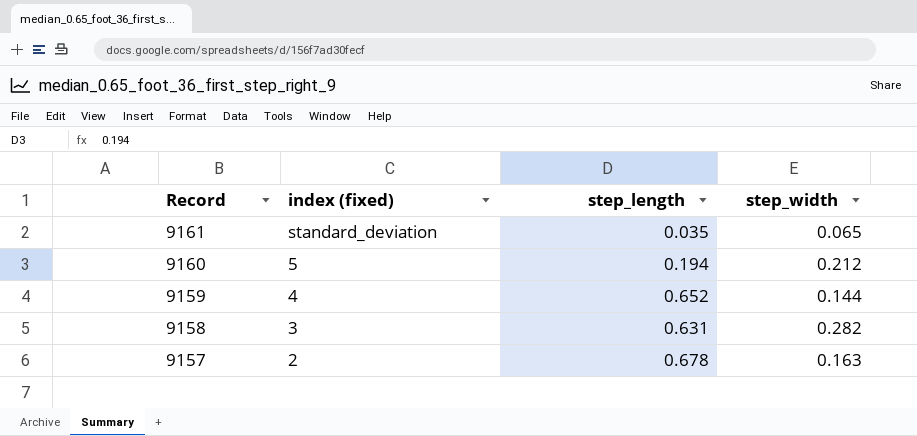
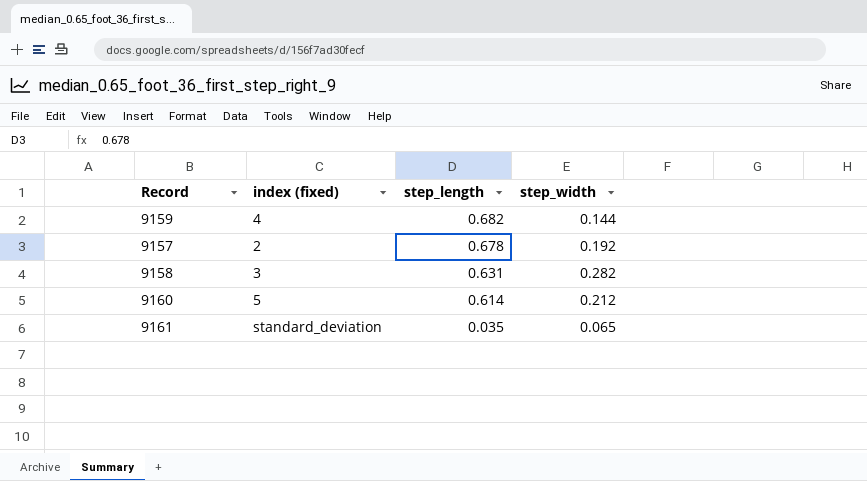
row order: Record descending -> step_length descending
9159 | step_length: 0.652 -> 0.682
9157 | step_width: 0.163 -> 0.192
9160 | step_length: 0.194 -> 0.614

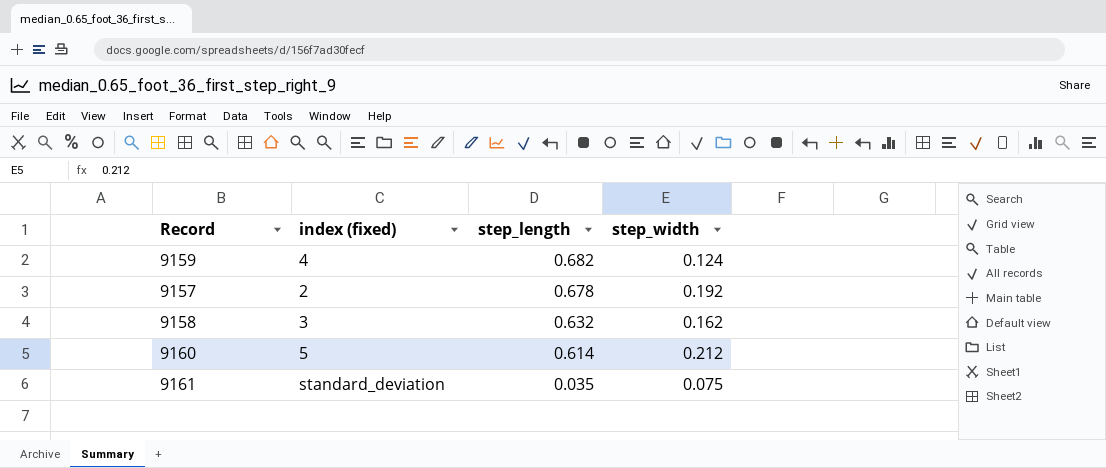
9159 | step_width: 0.144 -> 0.124
9158 | step_length: 0.631 -> 0.632
9158 | step_width: 0.282 -> 0.162
9161 | step_width: 0.065 -> 0.075

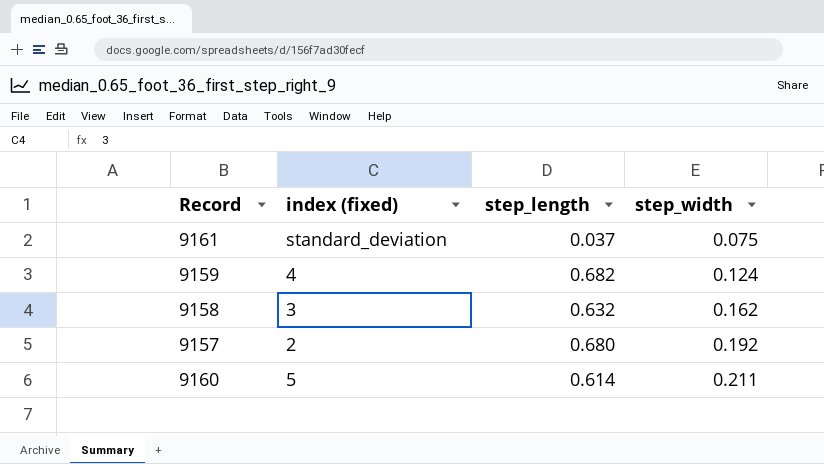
row order: step_length descending -> step_width ascending
9161 | step_length: 0.035 -> 0.037
9157 | step_length: 0.678 -> 0.680
9160 | step_width: 0.212 -> 0.211

